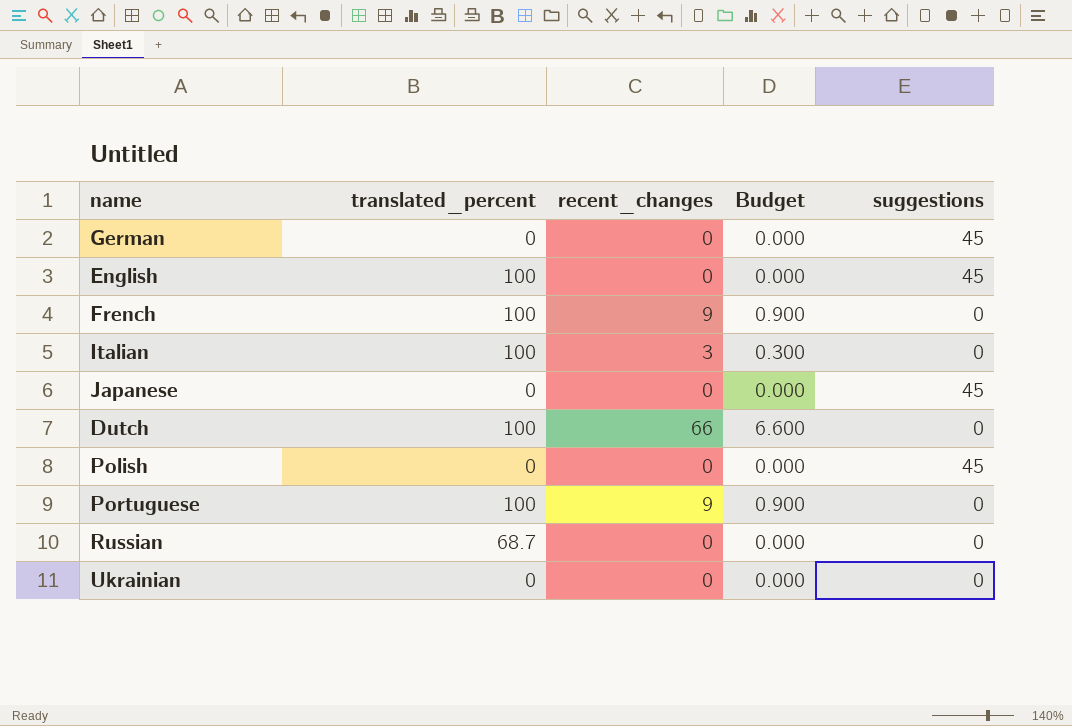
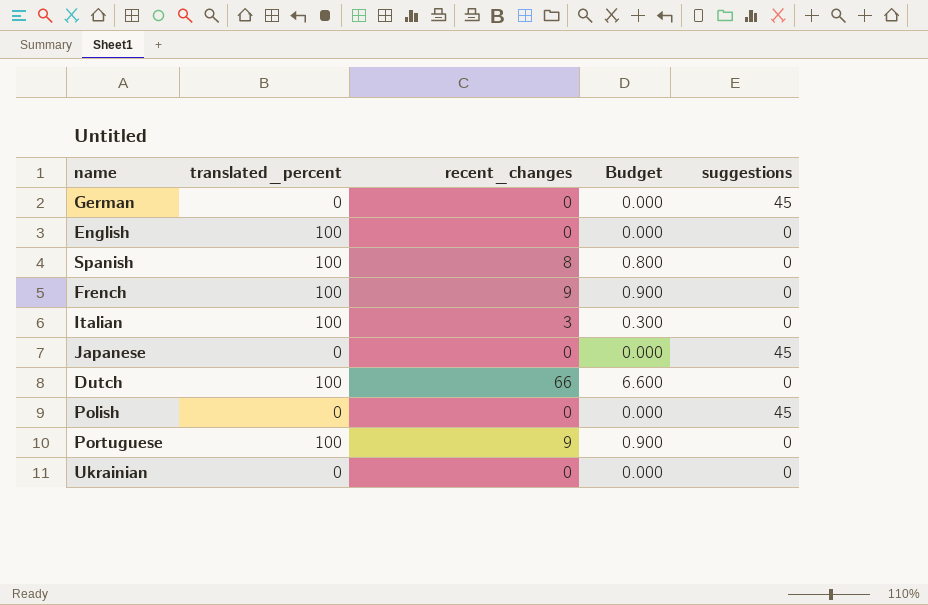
row Russian: 68.7 | 0 | 0.000 | 0 -> none
English | suggestions: 45 -> 0
row Spanish: none -> 100 | 8 | 0.800 | 0

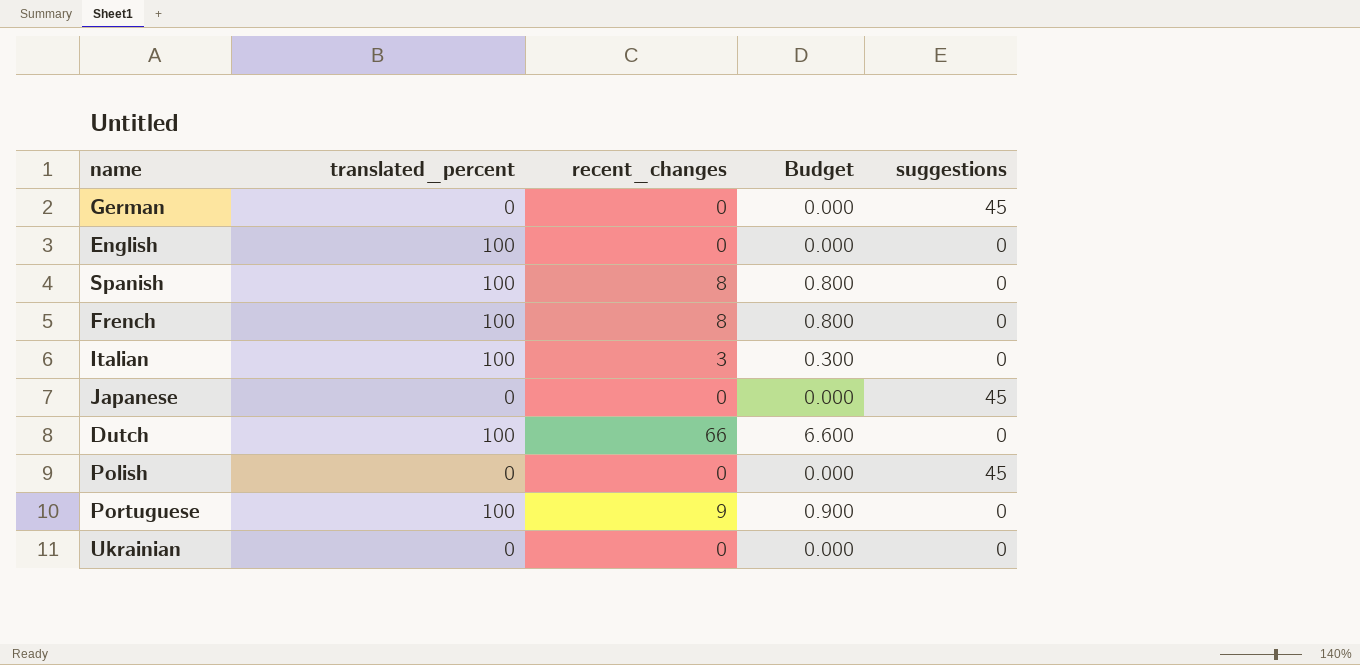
French | recent_changes: 9 -> 8
French | Budget: 0.900 -> 0.800

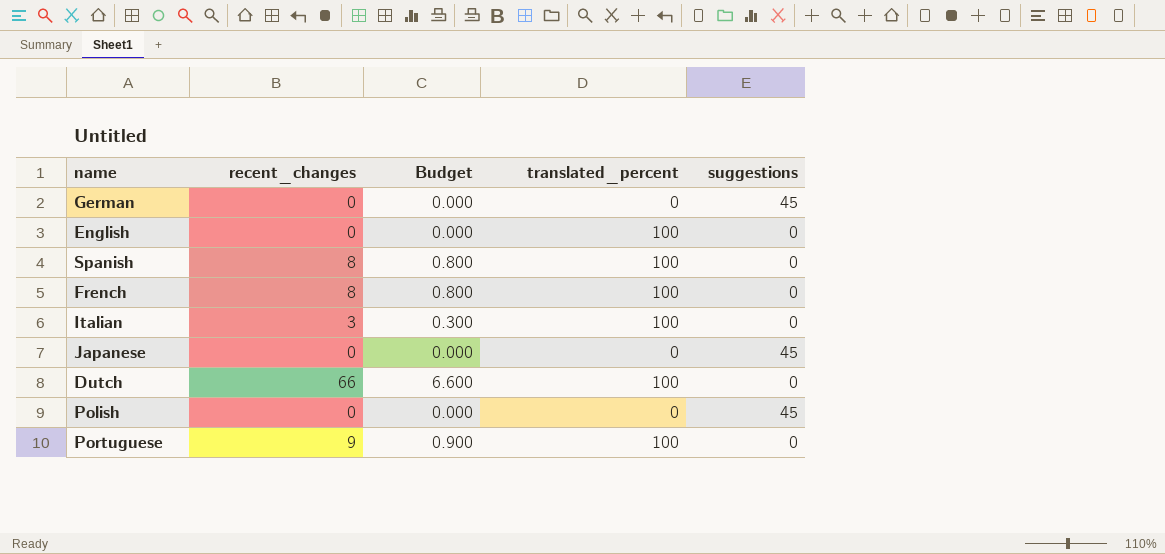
column translated_percent | position: 2 -> 4
row Ukrainian: 0 | 0 | 0.000 | 0 -> none

